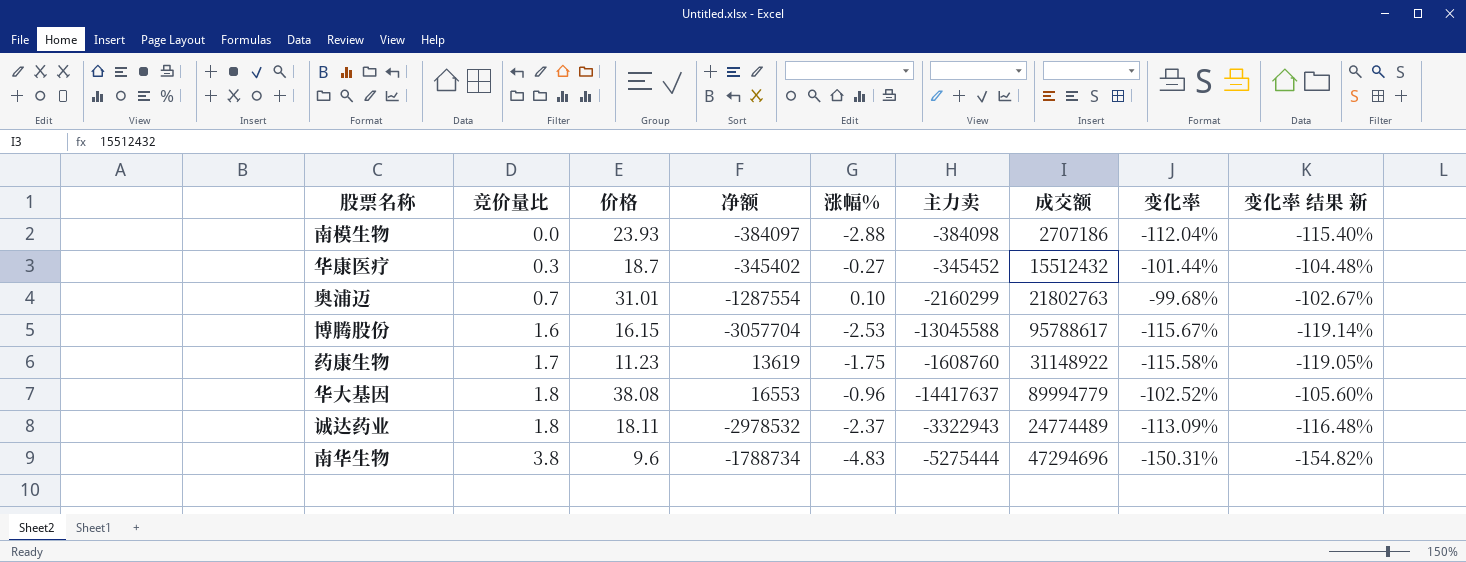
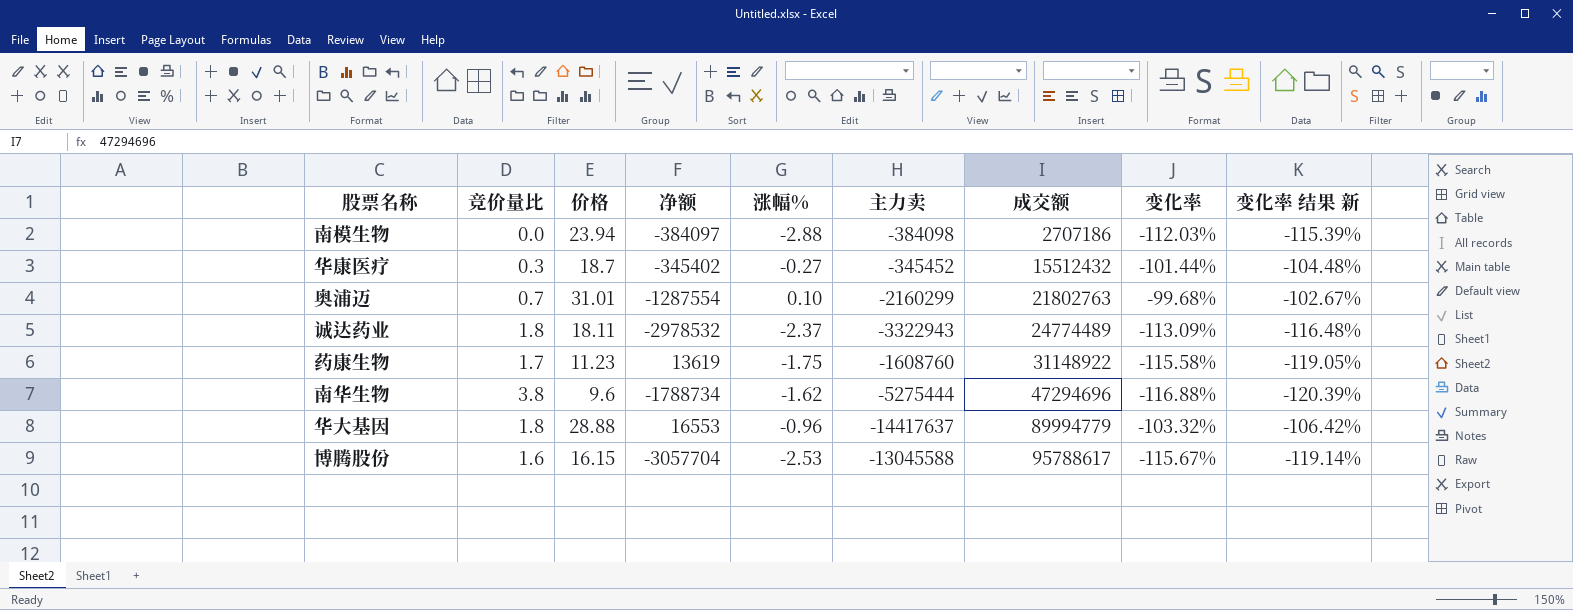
row order: 竞价量比 ascending -> 成交额 ascending
南模生物 | 价格: 23.93 -> 23.94
南模生物 | 变化率: -112.04% -> -112.03%
南模生物 | 变化率 结果 新: -115.40% -> -115.39%
南华生物 | 涨幅%: -4.83 -> -1.62
南华生物 | 变化率: -150.31% -> -116.88%
南华生物 | 变化率 结果 新: -154.82% -> -120.39%
华大基因 | 价格: 38.08 -> 28.88
华大基因 | 变化率: -102.52% -> -103.32%
华大基因 | 变化率 结果 新: -105.60% -> -106.42%

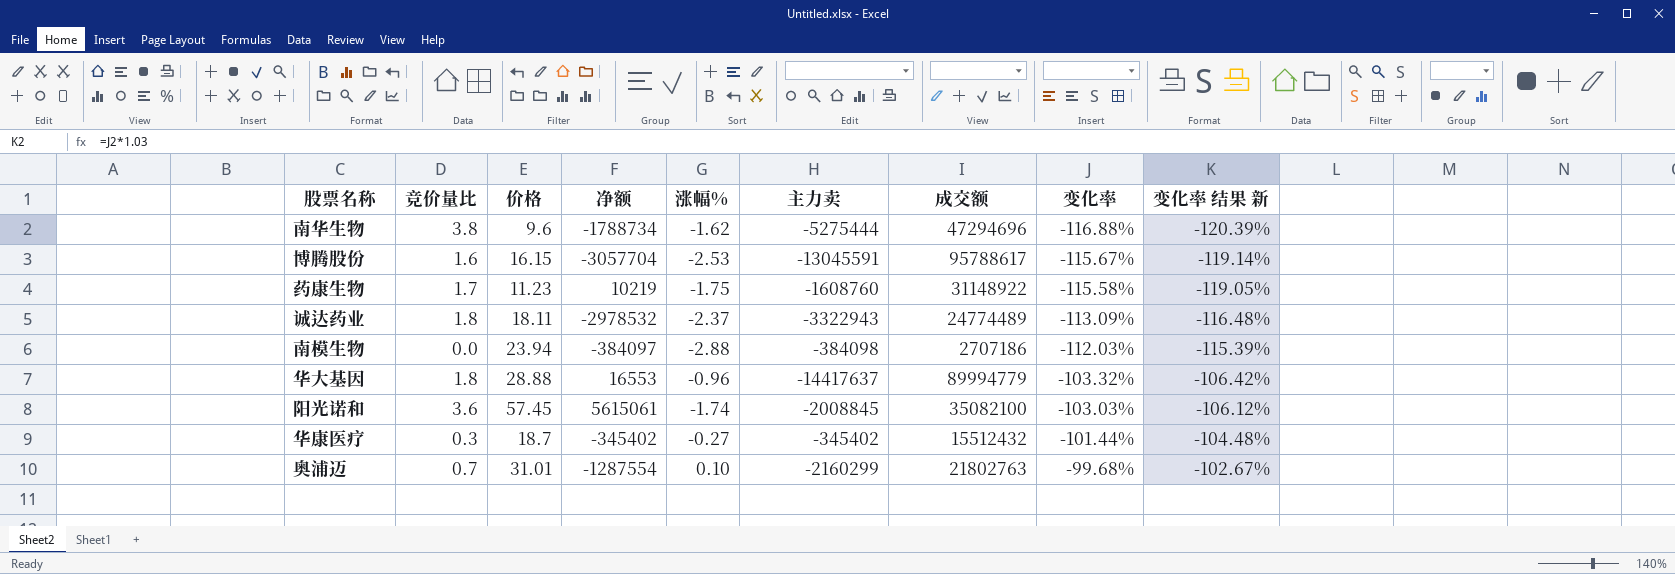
row order: 成交额 ascending -> 变化率 ascending
博腾股份 | 主力卖: -13045588 -> -13045591
药康生物 | 净额: 13619 -> 10219
row 阳光诺和: none -> 3.6 | 57.45 | 5615061 | -1.74 | -2008845 | 35082100 | -103.03% | -106.12%
华康医疗 | 主力卖: -345452 -> -345402

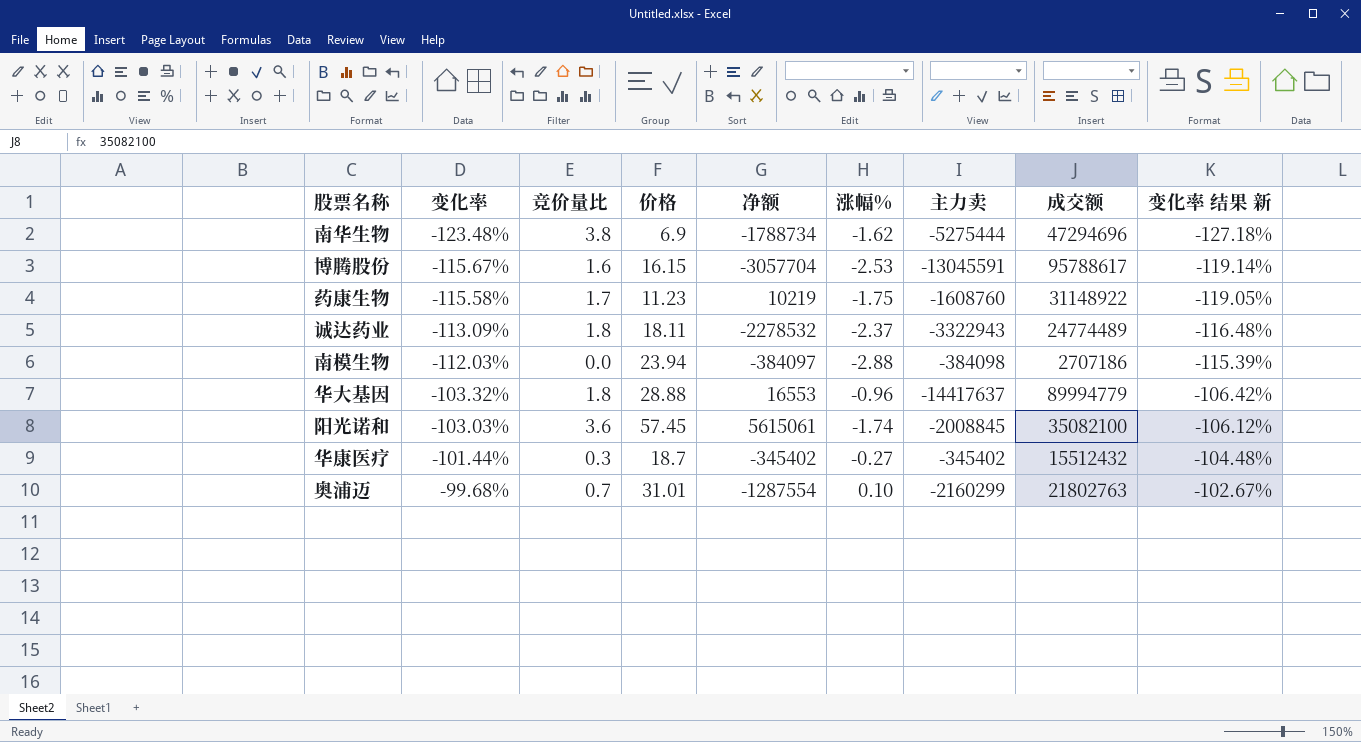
column 变化率 | position: 8 -> 2
南华生物 | 变化率: -116.88% -> -123.48%
南华生物 | 价格: 9.6 -> 6.9
南华生物 | 变化率 结果 新: -120.39% -> -127.18%
诚达药业 | 净额: -2978532 -> -2278532

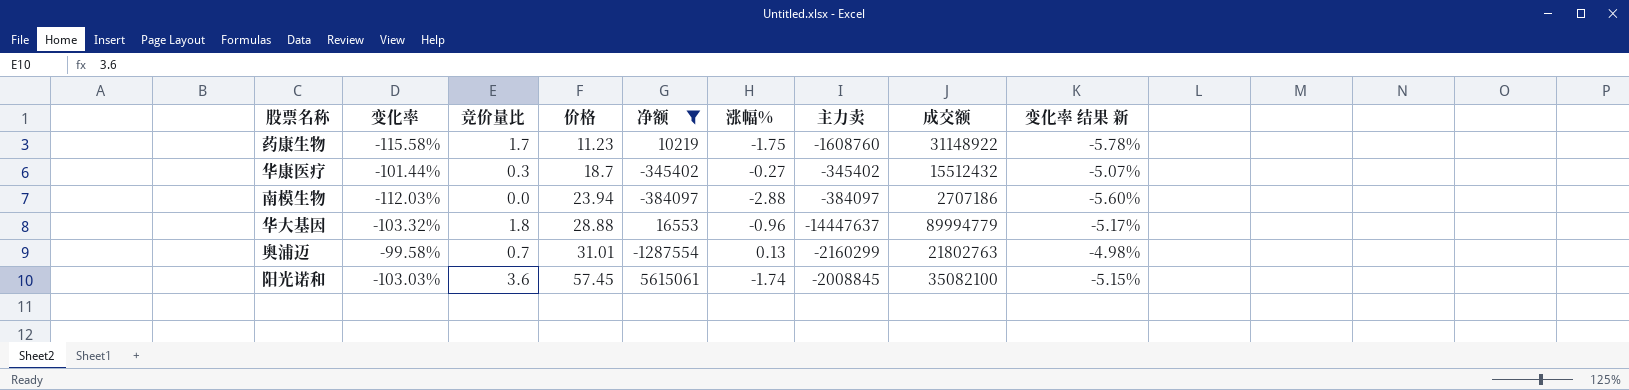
filter: none -> 净额 >= -1287554
row order: 变化率 ascending -> 价格 ascending
column 变化率 结果 新 | formula: [变化率] * 1.03 -> [变化率] * 0.05
南模生物 | 主力卖: -384098 -> -384097
华大基因 | 主力卖: -14417637 -> -14447637
奥浦迈 | 变化率: -99.68% -> -99.58%
奥浦迈 | 涨幅%: 0.10 -> 0.13

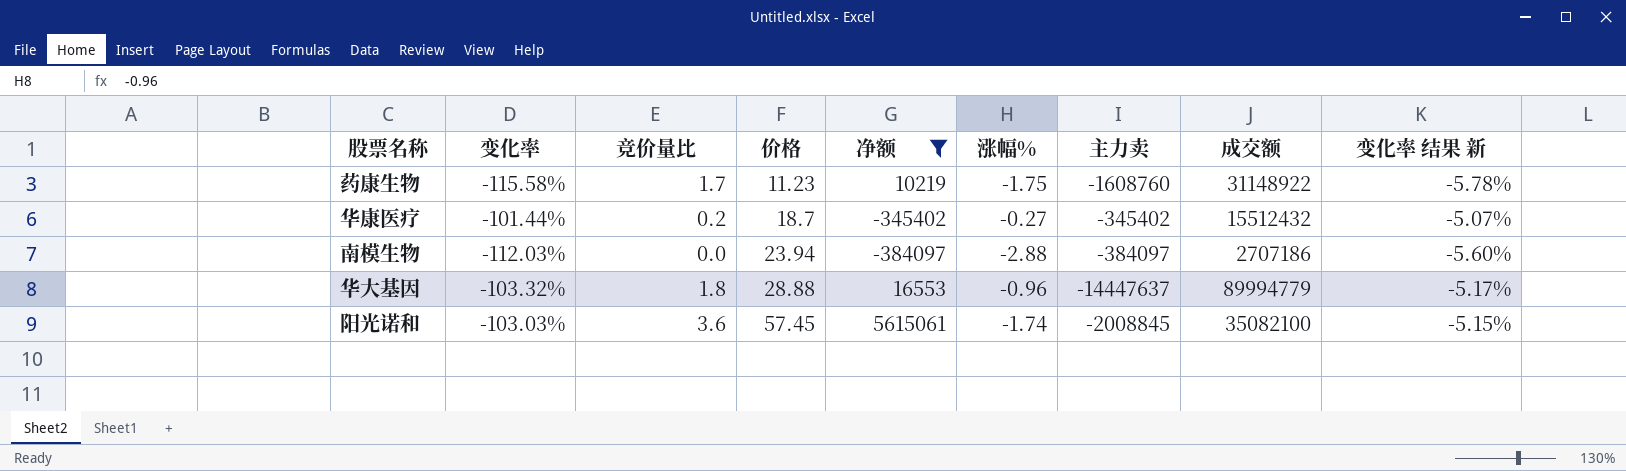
row 奥浦迈: -99.58% | 0.7 | 31.01 | -1287554 | 0.13 | -2160299 | 21802763 | -4.98% -> none
华康医疗 | 竞价量比: 0.3 -> 0.2

